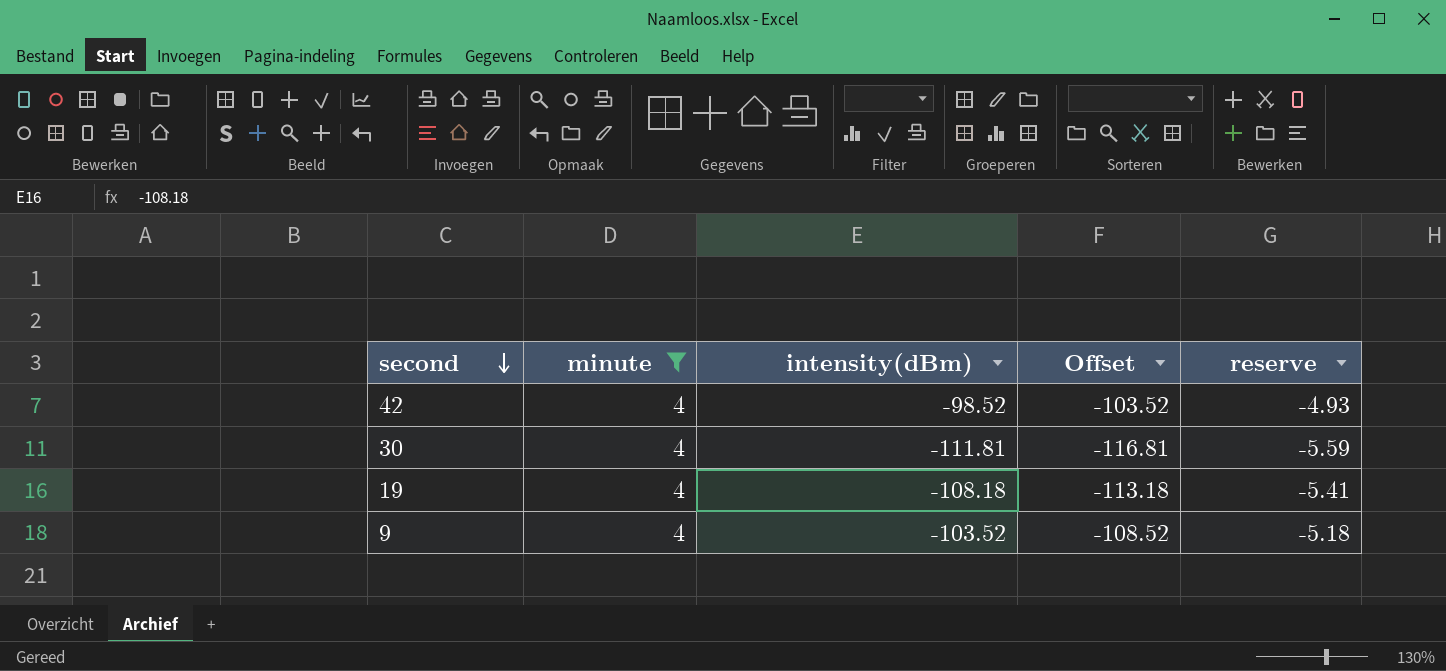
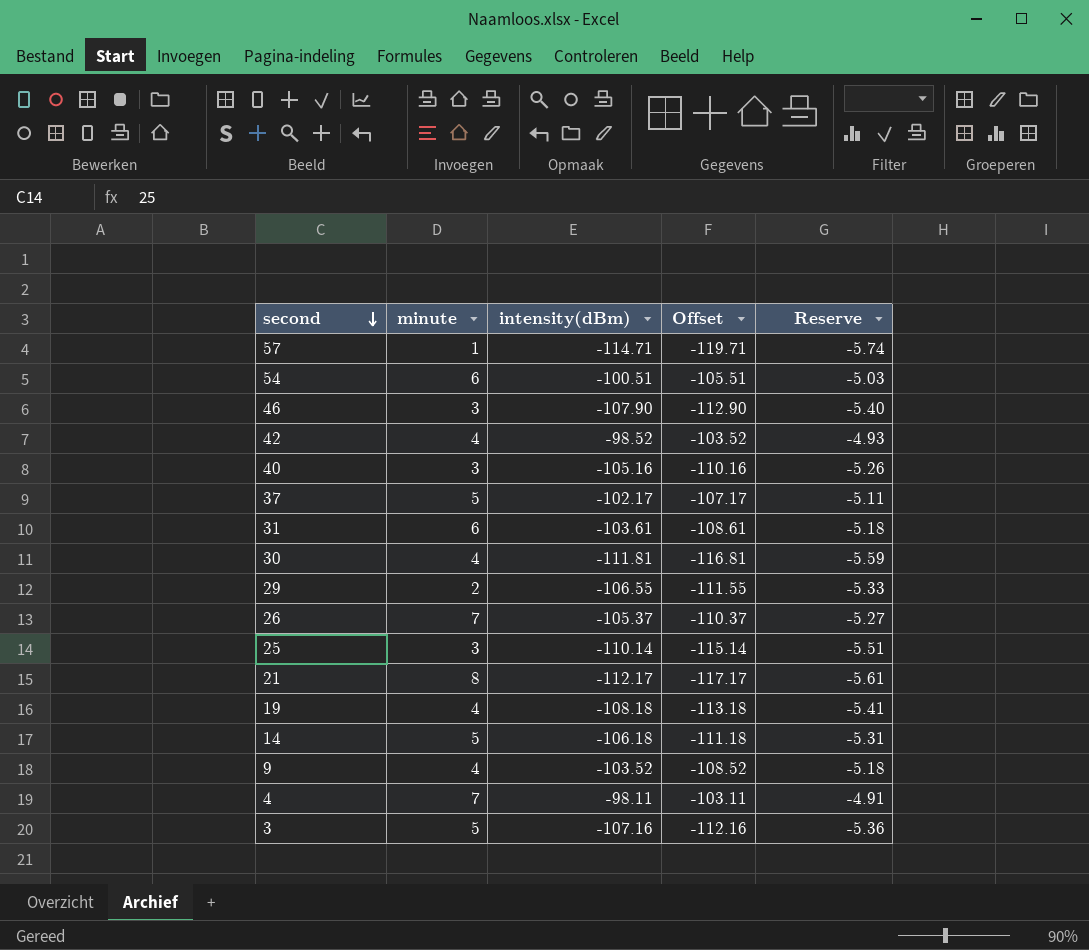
filter: minute = 4 -> none
column name: reserve -> Reserve

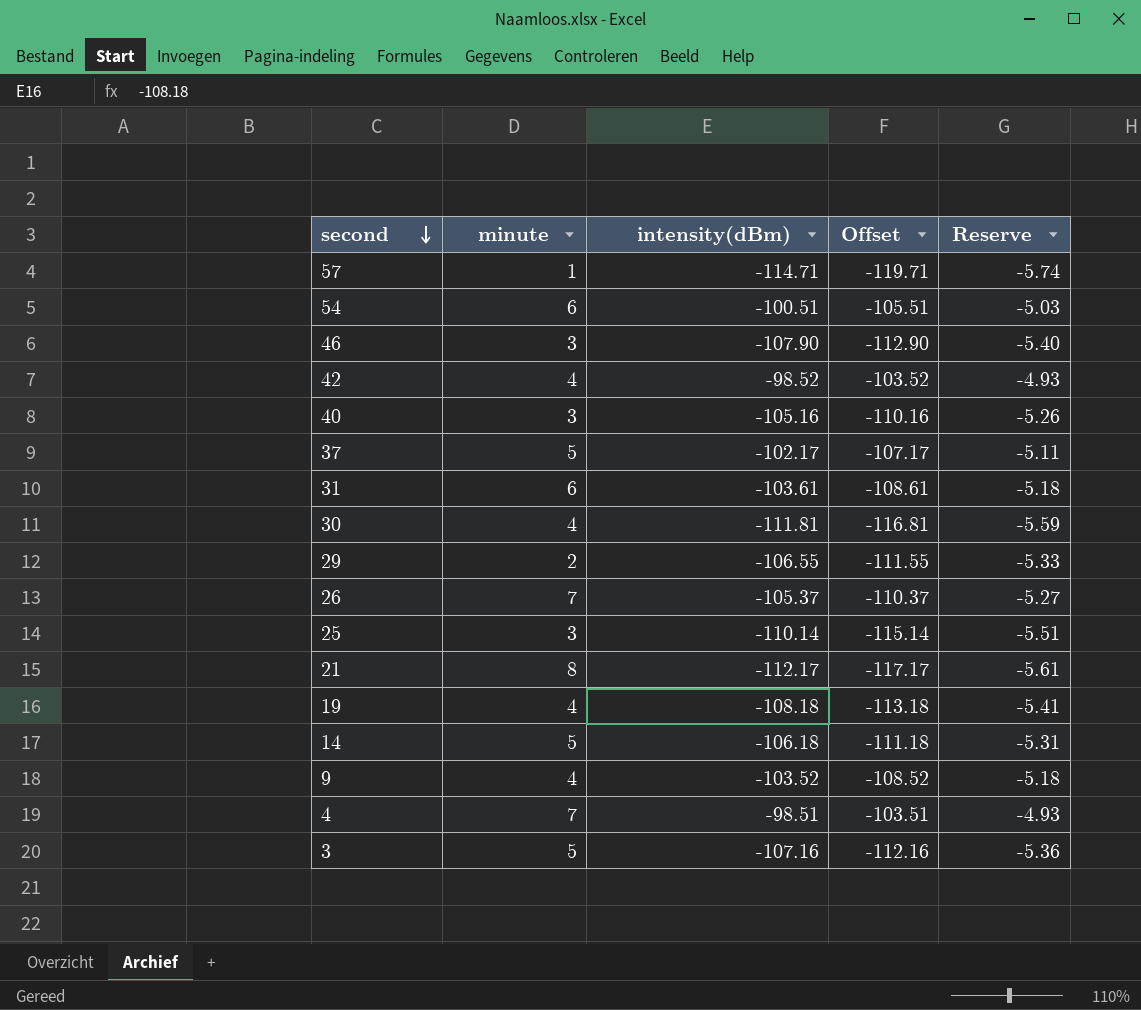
4 | intensity(dBm): -98.11 -> -98.51
4 | Offset: -103.11 -> -103.51
4 | Reserve: -4.91 -> -4.93

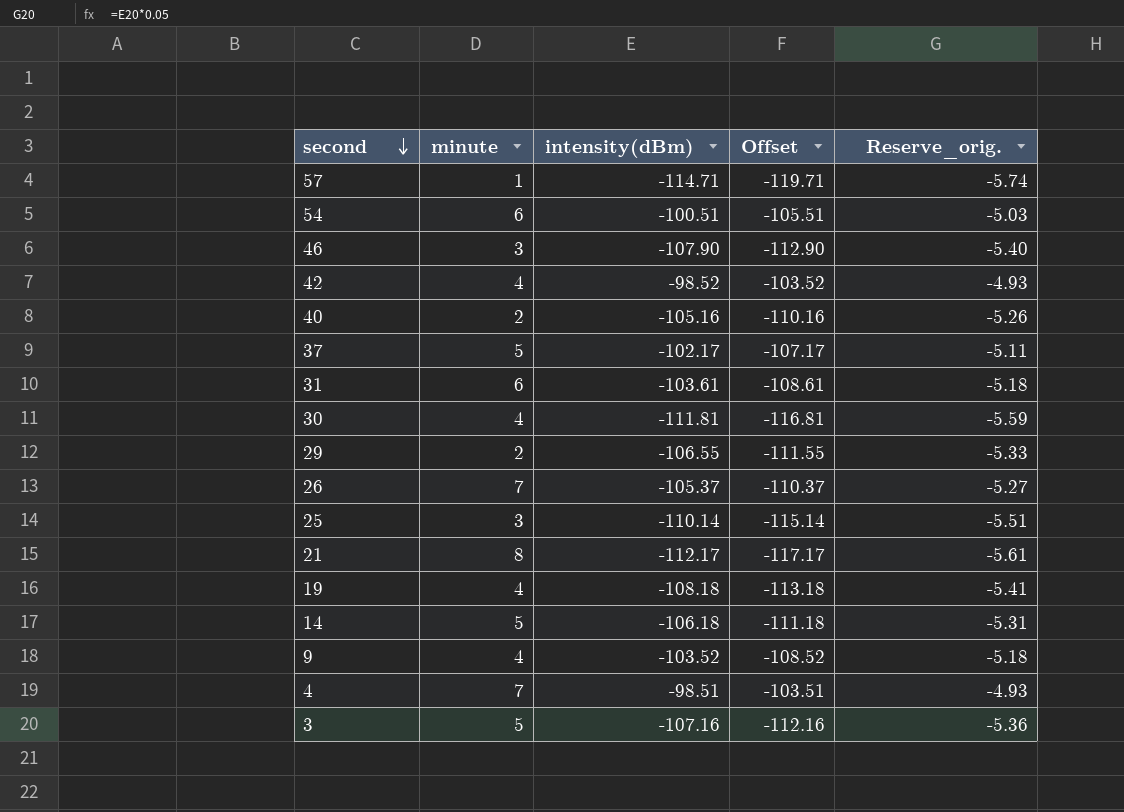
column name: Reserve -> Reserve_orig.
40 | minute: 3 -> 2

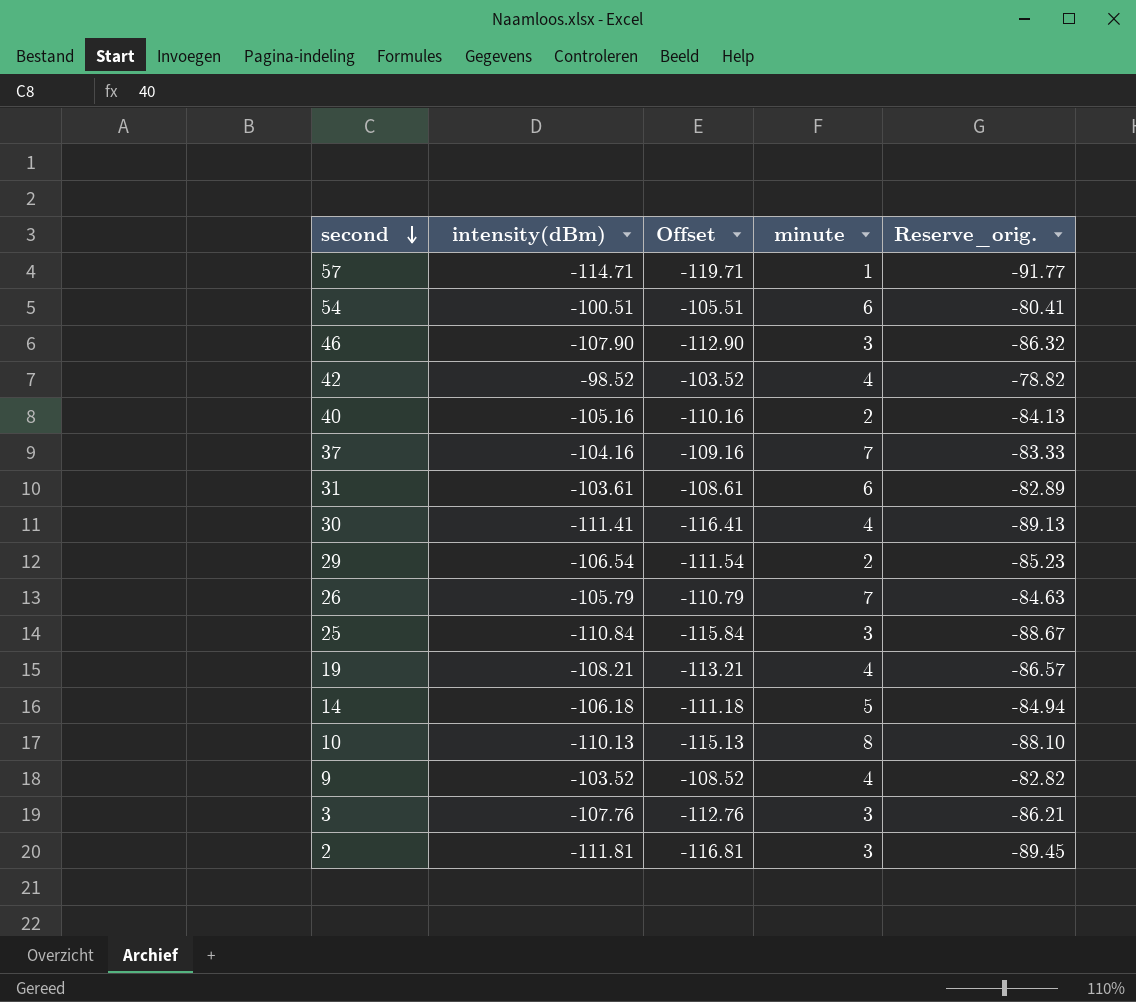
column minute | position: 2 -> 4
column Reserve_orig. | formula: [intensity(dBm)] * 0.05 -> [intensity(dBm)] * 0.8
row 21: 8 | -112.17 | -117.17 | -5.61 -> none
row 4: 7 | -98.51 | -103.51 | -4.93 -> none
37 | intensity(dBm): -102.17 -> -104.16
37 | Offset: -107.17 -> -109.16
37 | minute: 5 -> 7
30 | intensity(dBm): -111.81 -> -111.41
30 | Offset: -116.81 -> -116.41
29 | intensity(dBm): -106.55 -> -106.54
29 | Offset: -111.55 -> -111.54
26 | intensity(dBm): -105.37 -> -105.79
26 | Offset: -110.37 -> -110.79
25 | intensity(dBm): -110.14 -> -110.84
25 | Offset: -115.14 -> -115.84
19 | intensity(dBm): -108.18 -> -108.21
19 | Offset: -113.18 -> -113.21
row 10: none -> -110.13 | -115.13 | 8 | -88.10
3 | intensity(dBm): -107.16 -> -107.76
3 | Offset: -112.16 -> -112.76
3 | minute: 5 -> 3
row 2: none -> -111.81 | -116.81 | 3 | -89.45

